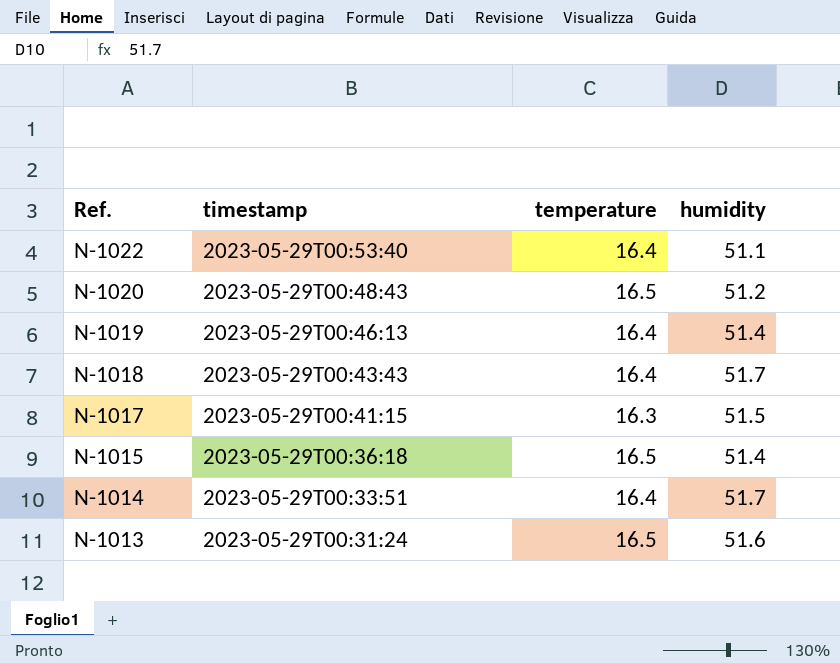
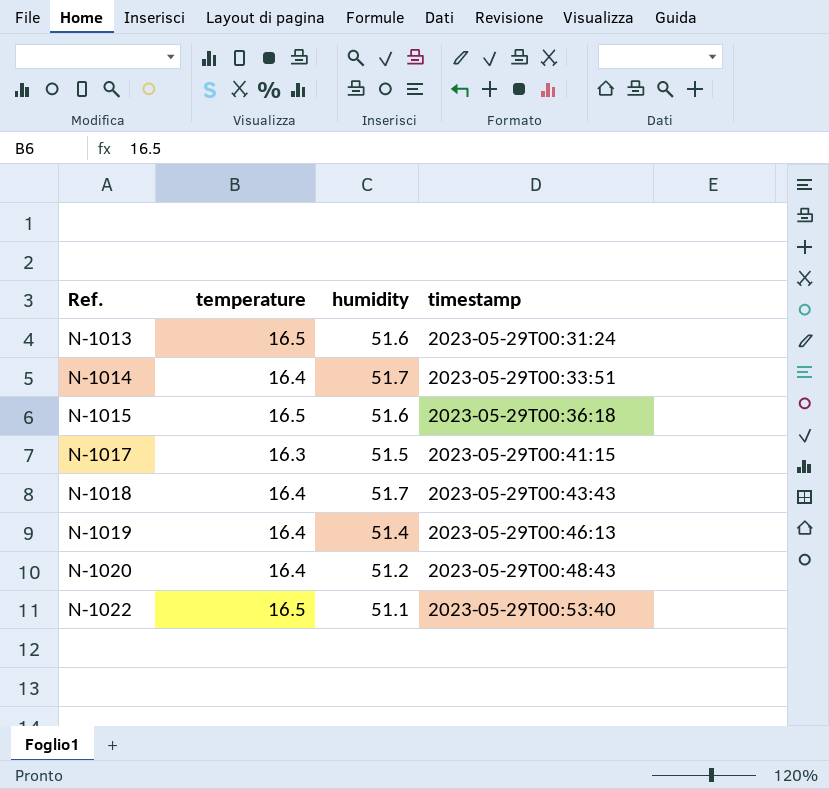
row order: Ref. descending -> Ref. ascending
column timestamp | position: 2 -> 4
N-1015 | humidity: 51.4 -> 51.6
N-1020 | temperature: 16.5 -> 16.4
N-1022 | temperature: 16.4 -> 16.5

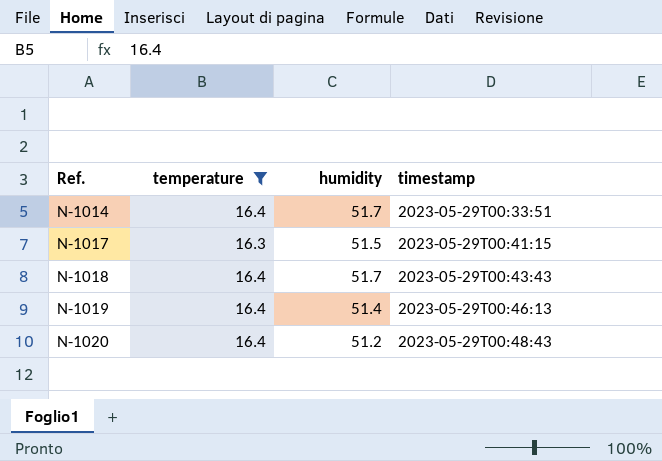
filter: none -> temperature != 16.5

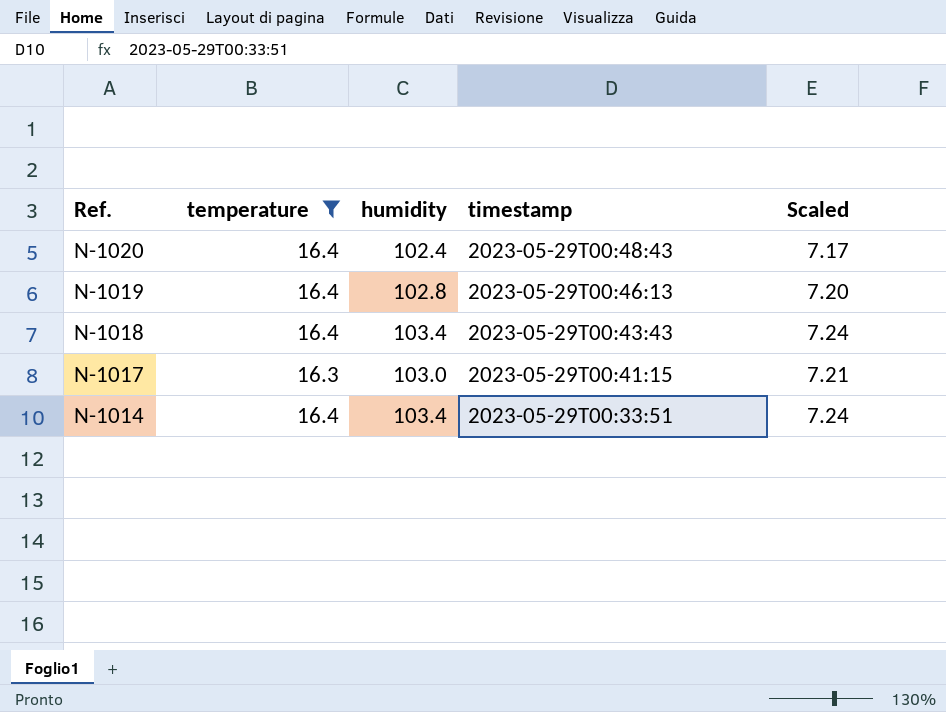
row order: Ref. ascending -> Ref. descending
column Scaled | formula: none -> [humidity] * 0.07
N-1020 | humidity: 51.2 -> 102.4
N-1019 | humidity: 51.4 -> 102.8
N-1018 | humidity: 51.7 -> 103.4
N-1017 | humidity: 51.5 -> 103.0
N-1014 | humidity: 51.7 -> 103.4

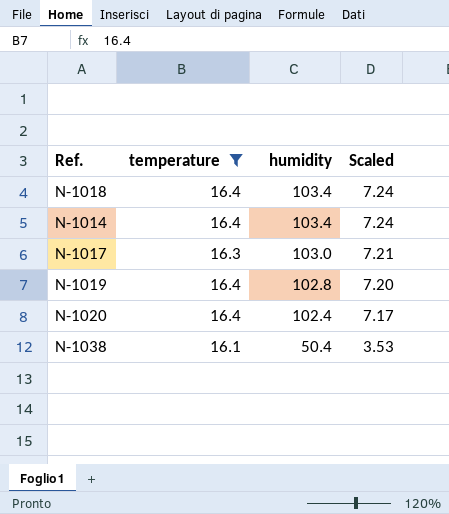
row order: Ref. descending -> humidity descending
column timestamp | position: 4 -> none
row N-1038: none -> 16.1 | 50.4 | 3.53

